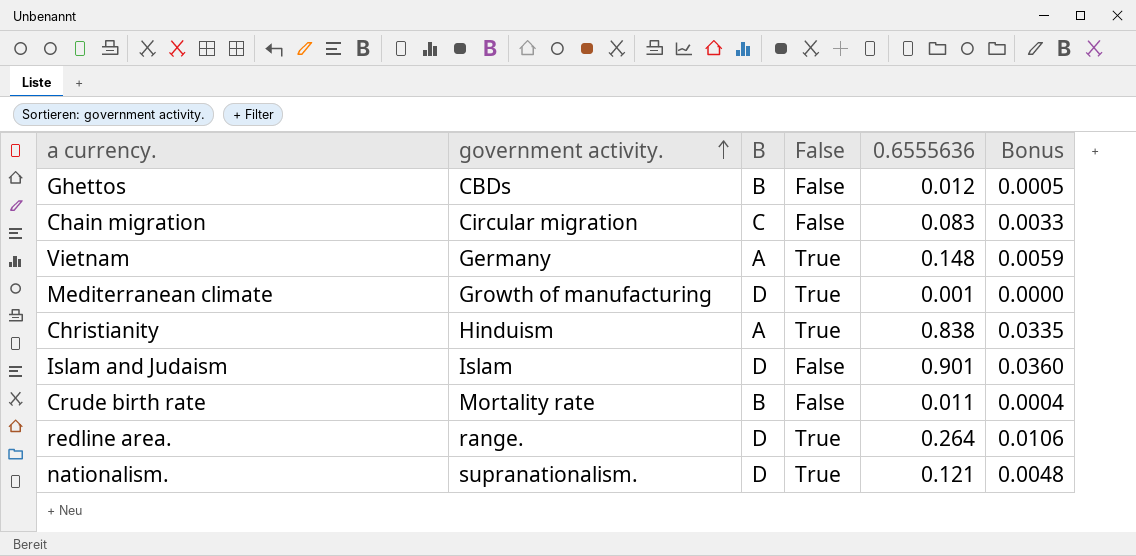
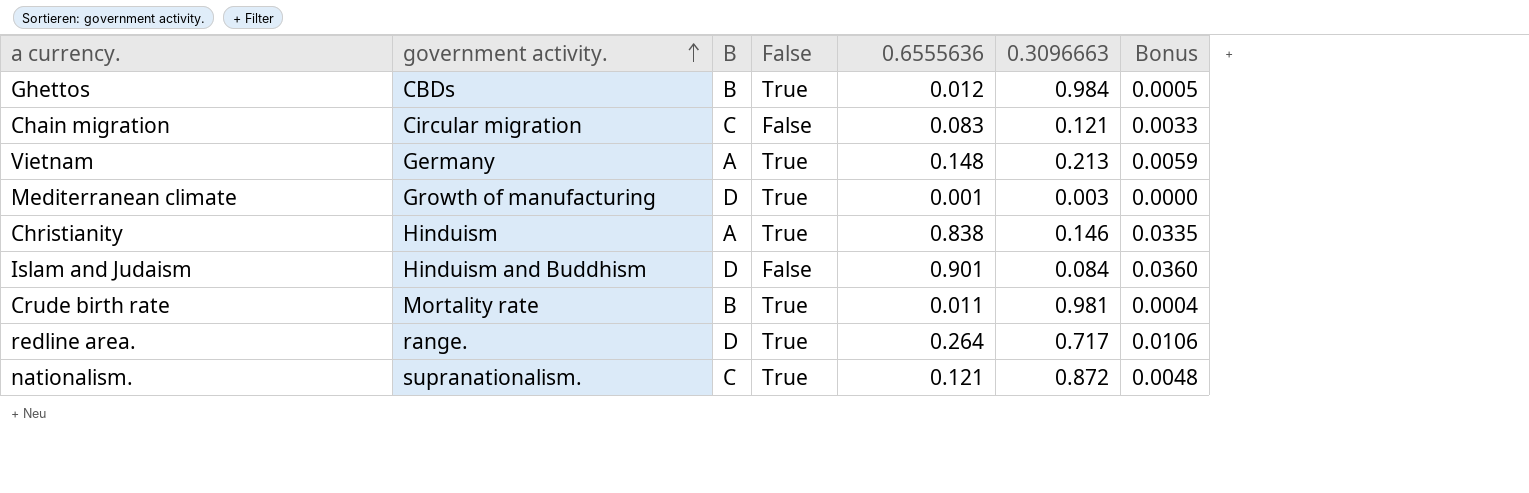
column 0.3096663 | position: none -> 6
Ghettos | False: False -> True
Islam and Judaism | government activity.: Islam -> Hinduism and Buddhism
Crude birth rate | False: False -> True
nationalism. | B: D -> C

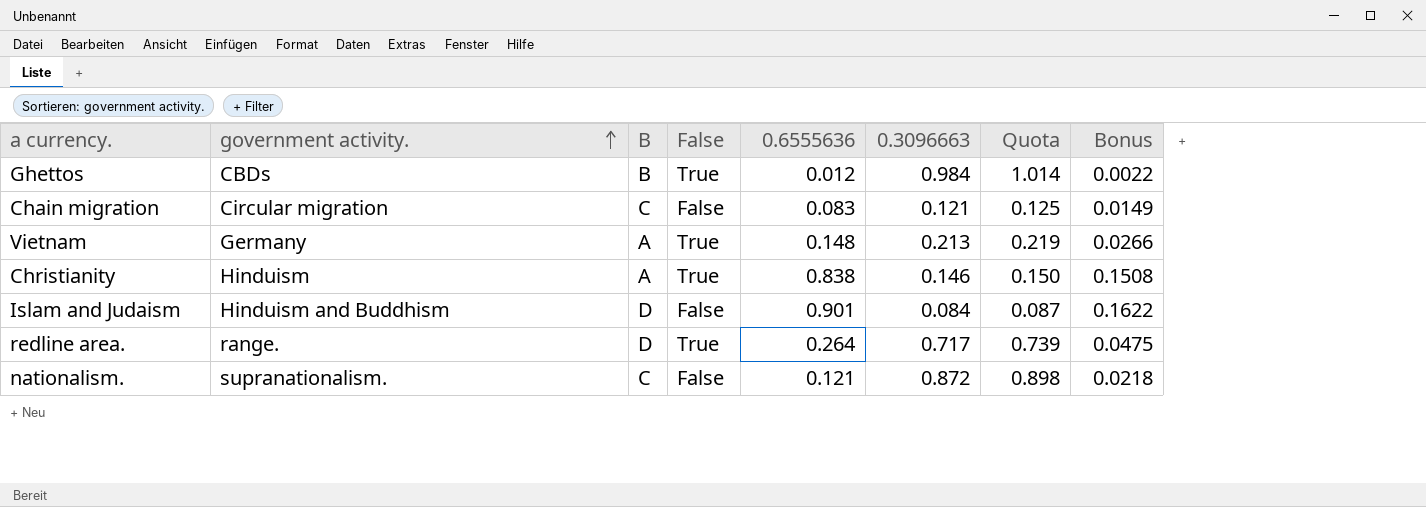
column Quota | formula: none -> [0.3096663] * 1.03
column Bonus | formula: [0.6555636] * 0.04 -> [0.6555636] * 0.18
row Mediterranean climate: Growth of manufacturing | D | True | 0.001 | 0.003 | 0.0000 -> none
row Crude birth rate: Mortality rate | B | True | 0.011 | 0.981 | 0.0004 -> none
nationalism. | False: True -> False

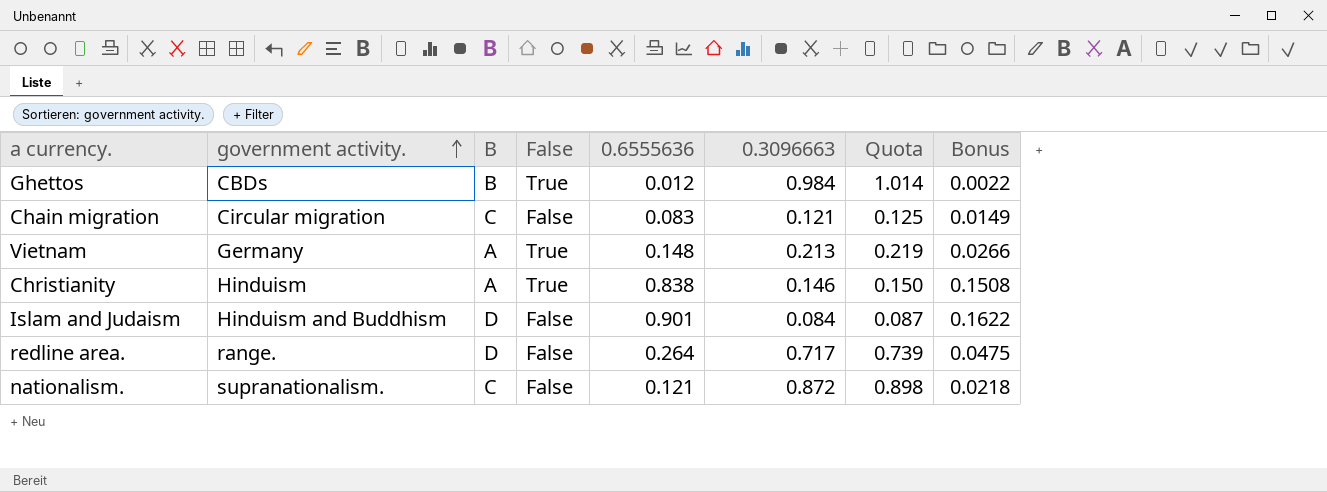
redline area. | False: True -> False

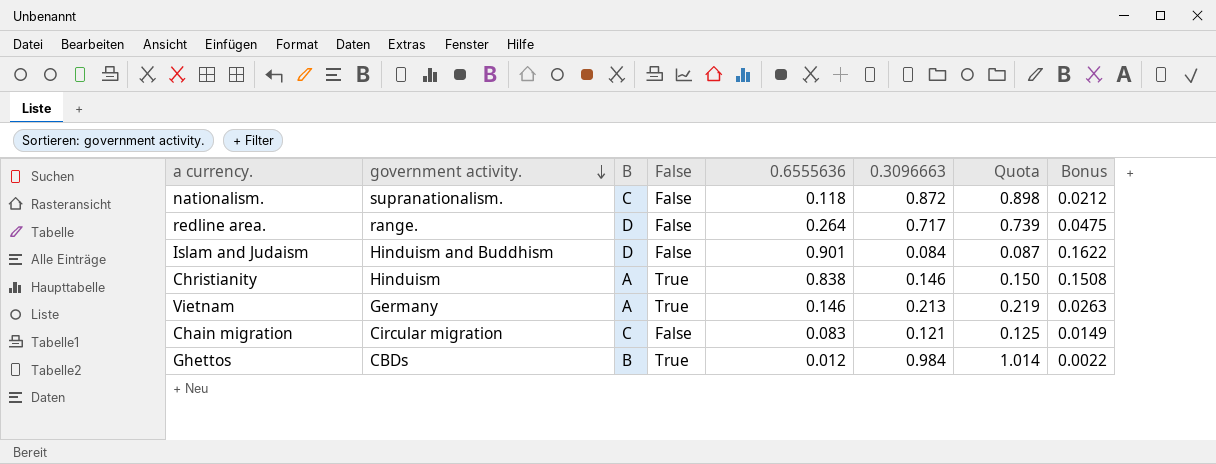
row order: government activity. ascending -> government activity. descending
nationalism. | 0.6555636: 0.121 -> 0.118
nationalism. | Bonus: 0.0218 -> 0.0212
Vietnam | 0.6555636: 0.148 -> 0.146
Vietnam | Bonus: 0.0266 -> 0.0263

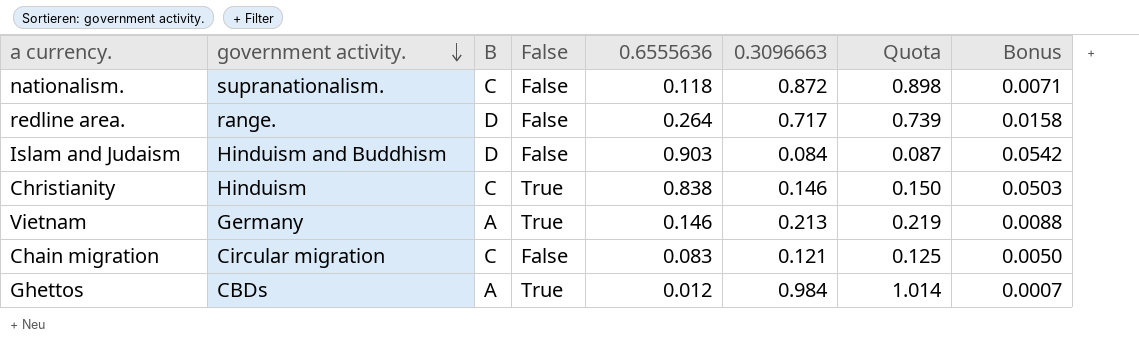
column Bonus | formula: [0.6555636] * 0.18 -> [0.6555636] * 0.06
Islam and Judaism | 0.6555636: 0.901 -> 0.903
Christianity | B: A -> C
Ghettos | B: B -> A

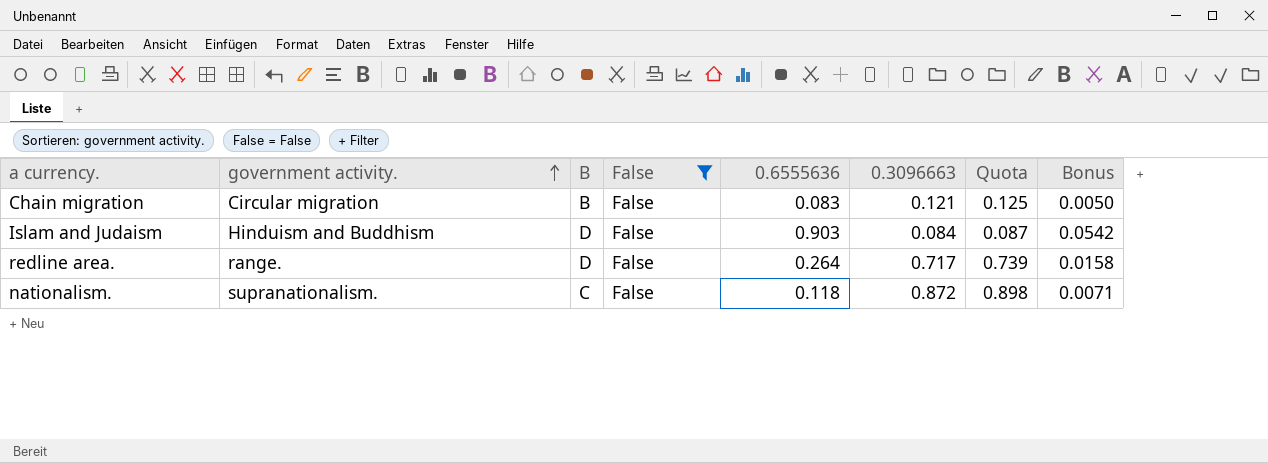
filter: none -> False = False
row order: government activity. descending -> government activity. ascending
Chain migration | B: C -> B

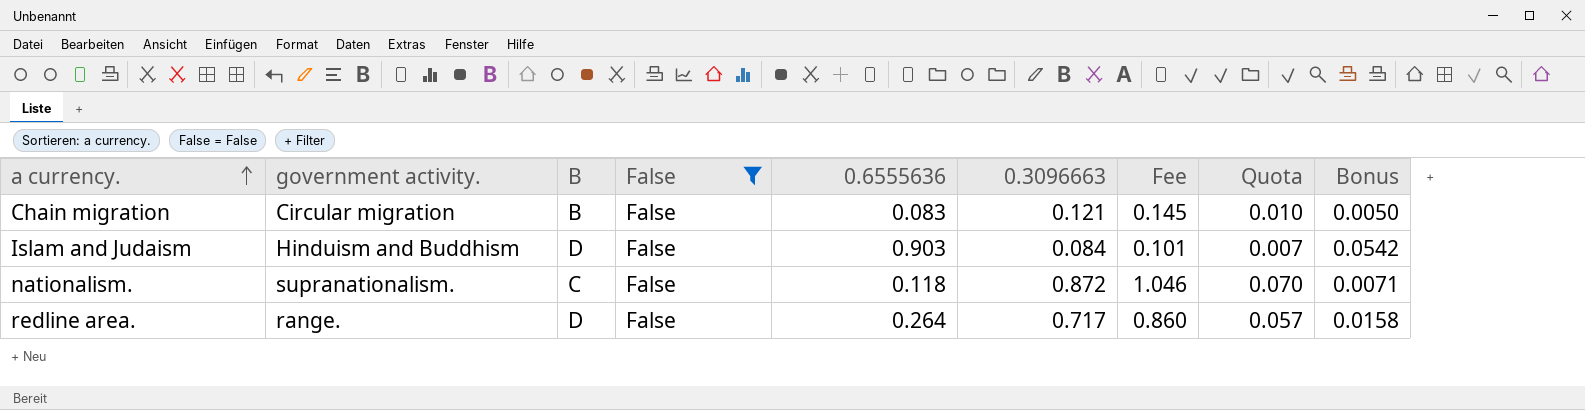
row order: government activity. ascending -> a currency. ascending
column Fee | formula: none -> [0.3096663] * 1.2
column Quota | formula: [0.3096663] * 1.03 -> [0.3096663] * 0.08

